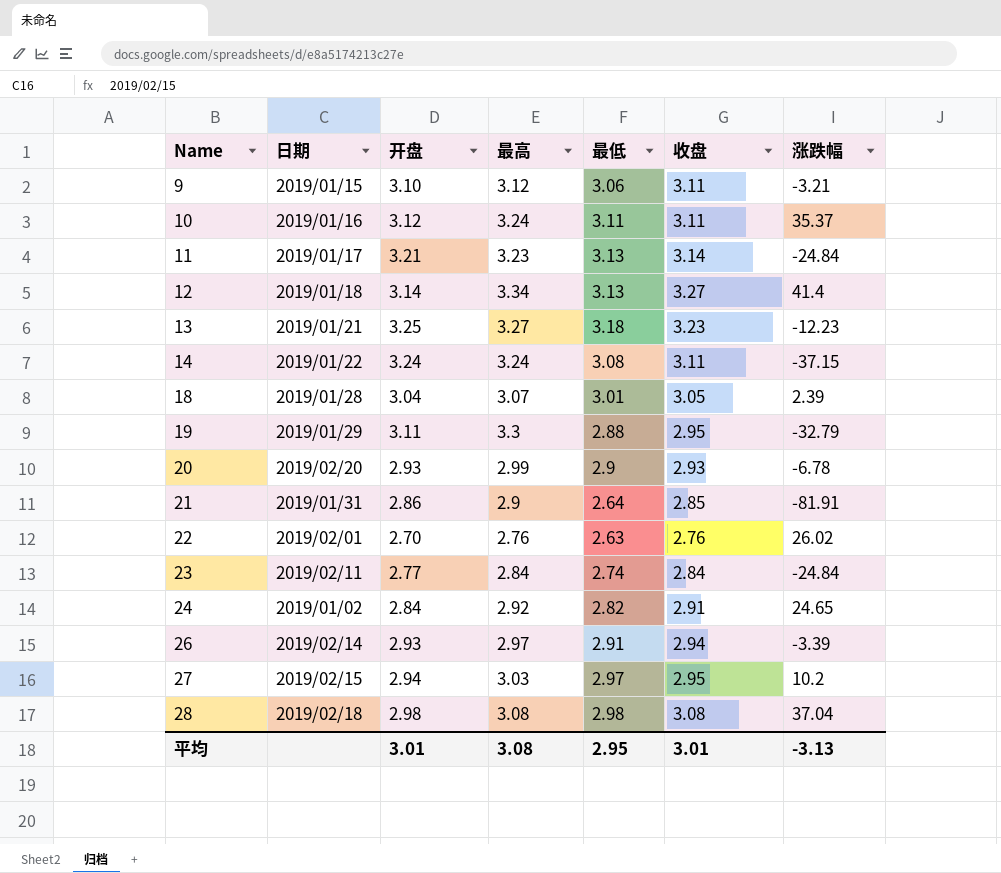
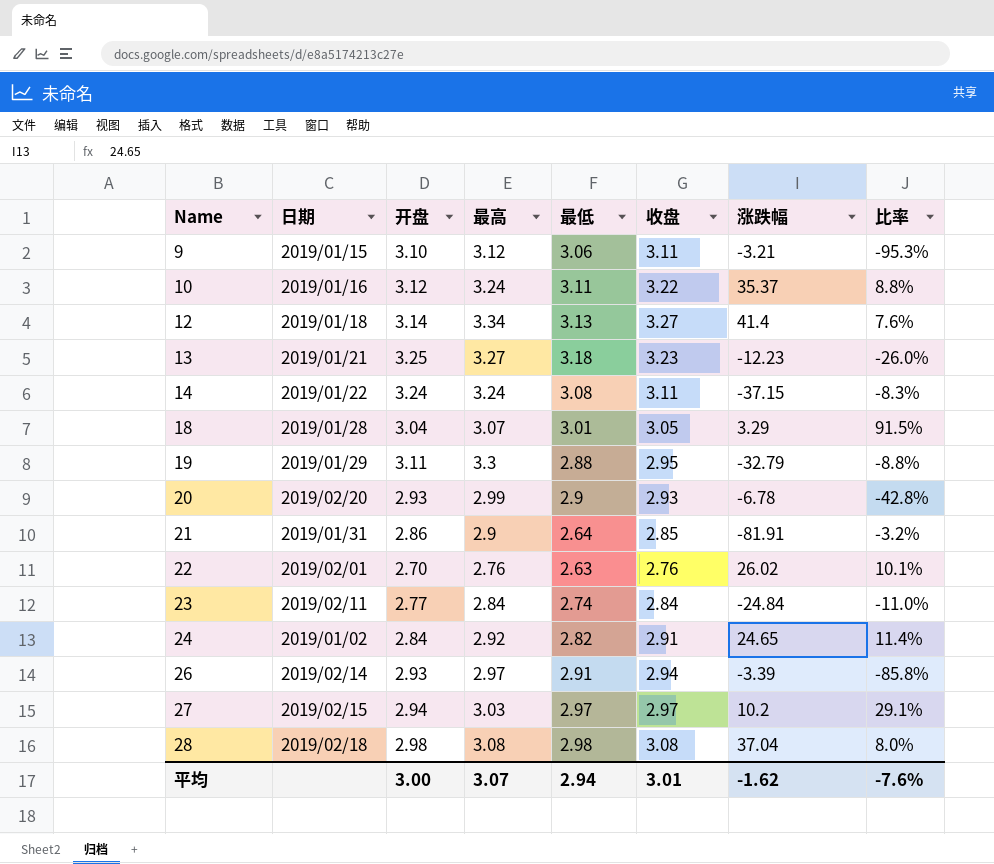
column 比率 | formula: none -> [最低] / [涨跌幅]
row 11: 2019/01/17 | 3.21 | 3.23 | 3.13 | 3.14 | -24.84 -> none
10 | 收盘: 3.11 -> 3.22
18 | 涨跌幅: 2.39 -> 3.29
27 | 收盘: 2.95 -> 2.97
平均 | 开盘: 3.01 -> 3.00
平均 | 最高: 3.08 -> 3.07
平均 | 最低: 2.95 -> 2.94
平均 | 涨跌幅: -3.13 -> -1.62

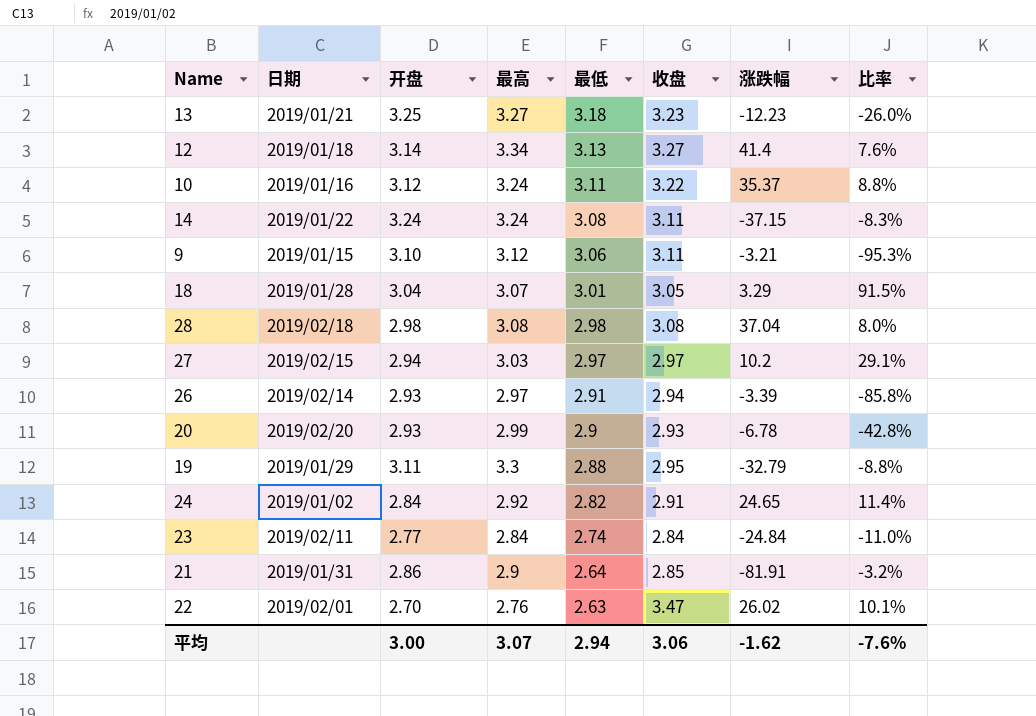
row order: Name ascending -> 最低 descending
22 | 收盘: 2.76 -> 3.47
平均 | 收盘: 3.01 -> 3.06

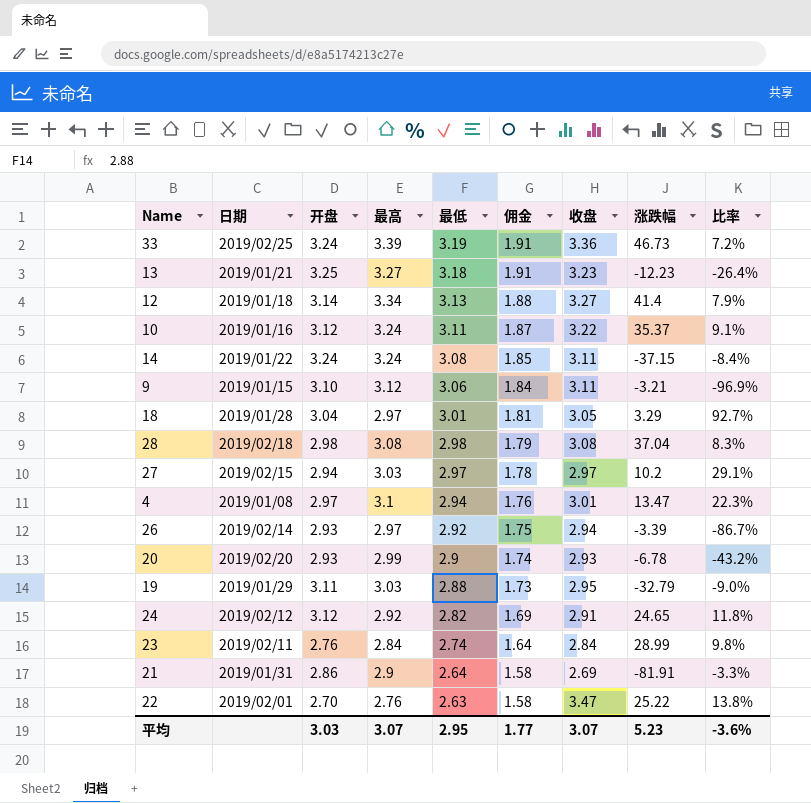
column 佣金 | formula: none -> [最低] * 0.6
column 比率 | formula: [最低] / [涨跌幅] -> [收盘] / [涨跌幅]
row 33: none -> 2019/02/25 | 3.24 | 3.39 | 3.19 | 1.91 | 3.36 | 46.73 | 7.2%
18 | 最高: 3.07 -> 2.97
row 4: none -> 2019/01/08 | 2.97 | 3.1 | 2.94 | 1.76 | 3.01 | 13.47 | 22.3%
26 | 最低: 2.91 -> 2.92
19 | 最高: 3.3 -> 3.03
24 | 日期: 2019/01/02 -> 2019/02/12
24 | 开盘: 2.84 -> 3.12
23 | 开盘: 2.77 -> 2.76
23 | 涨跌幅: -24.84 -> 28.99
21 | 收盘: 2.85 -> 2.69
22 | 涨跌幅: 26.02 -> 25.22
平均 | 开盘: 3.00 -> 3.03
平均 | 最低: 2.94 -> 2.95
平均 | 收盘: 3.06 -> 3.07
平均 | 涨跌幅: -1.62 -> 5.23
平均 | 比率: -7.6% -> -3.6%

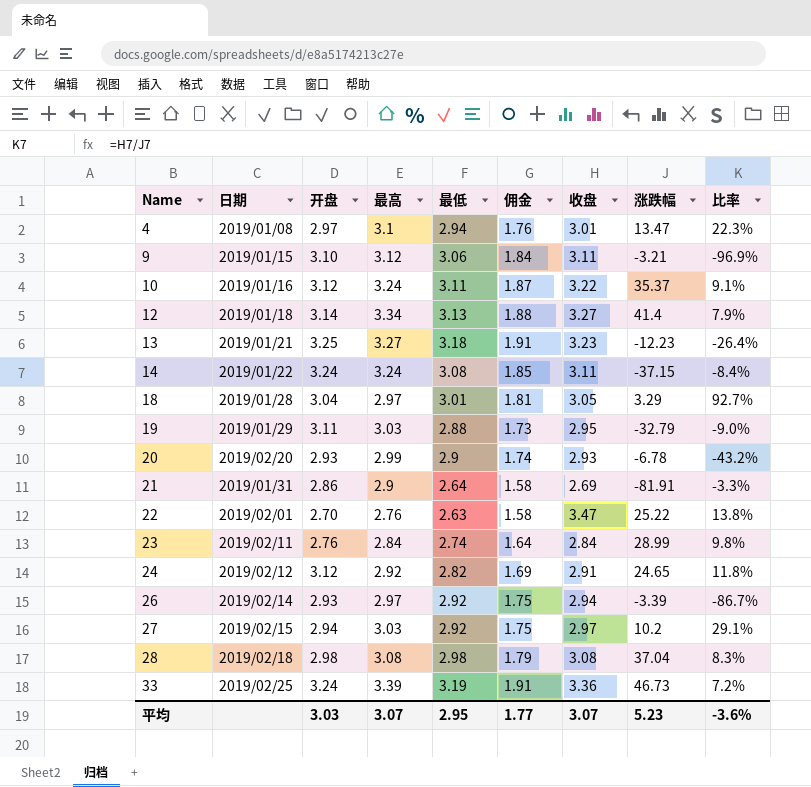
row order: 最低 descending -> Name ascending
27 | 最低: 2.97 -> 2.92
27 | 佣金: 1.78 -> 1.75

